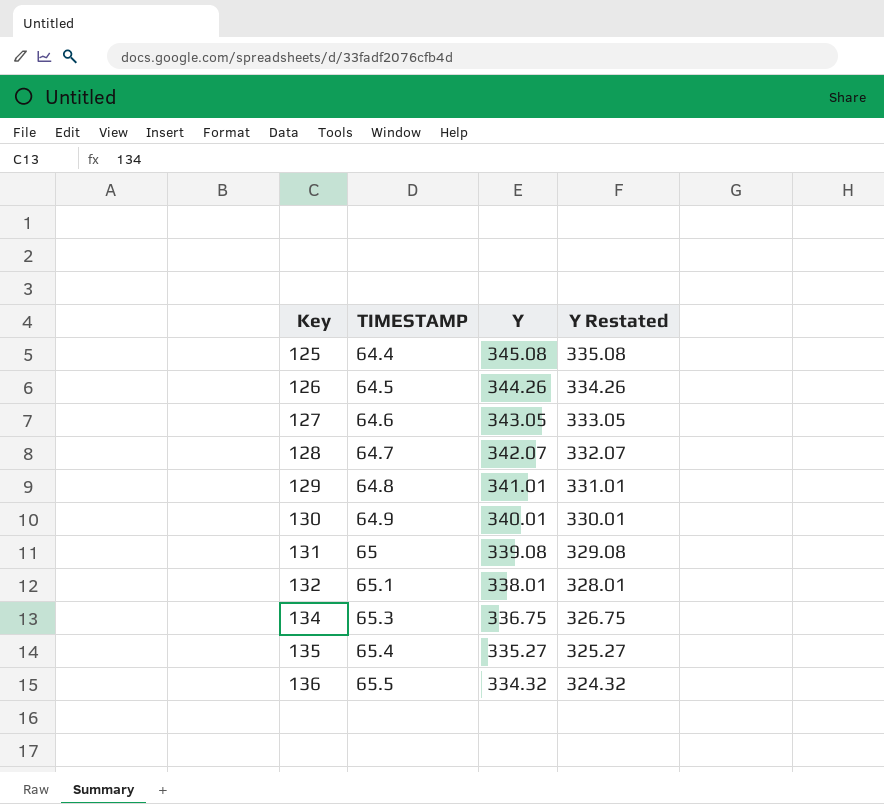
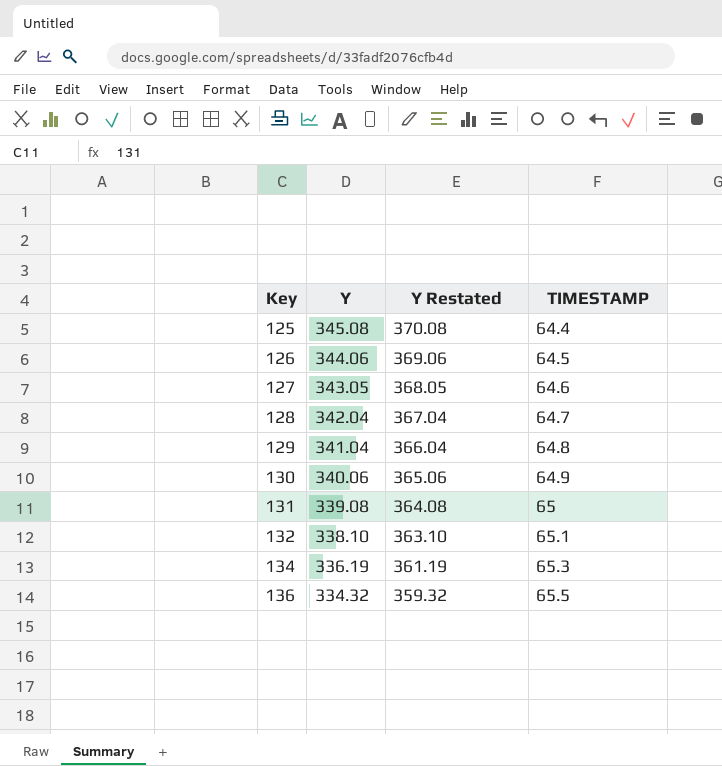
column Y Restated | formula: [Y] - 10 -> [Y] + 25
column TIMESTAMP | position: 2 -> 4
row 135: 65.4 | 335.27 | 325.27 -> none
126 | Y: 344.26 -> 344.06
128 | Y: 342.07 -> 342.04
129 | Y: 341.01 -> 341.04
130 | Y: 340.01 -> 340.06
132 | Y: 338.01 -> 338.10
134 | Y: 336.75 -> 336.19

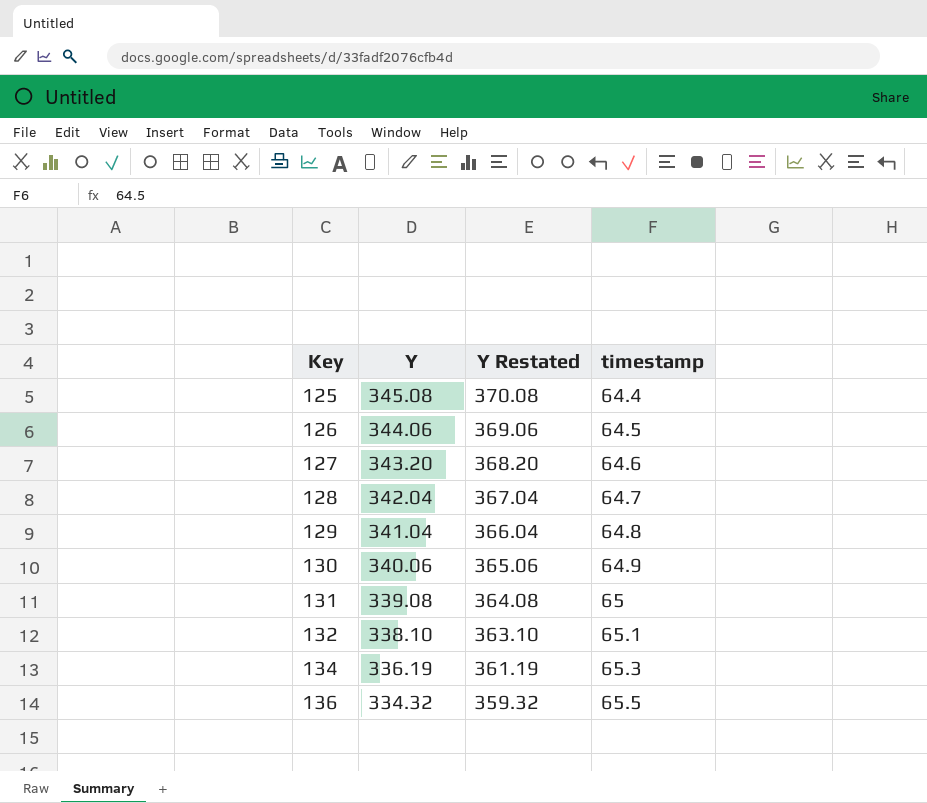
column name: TIMESTAMP -> timestamp
127 | Y: 343.05 -> 343.20
127 | Y Restated: 368.05 -> 368.20

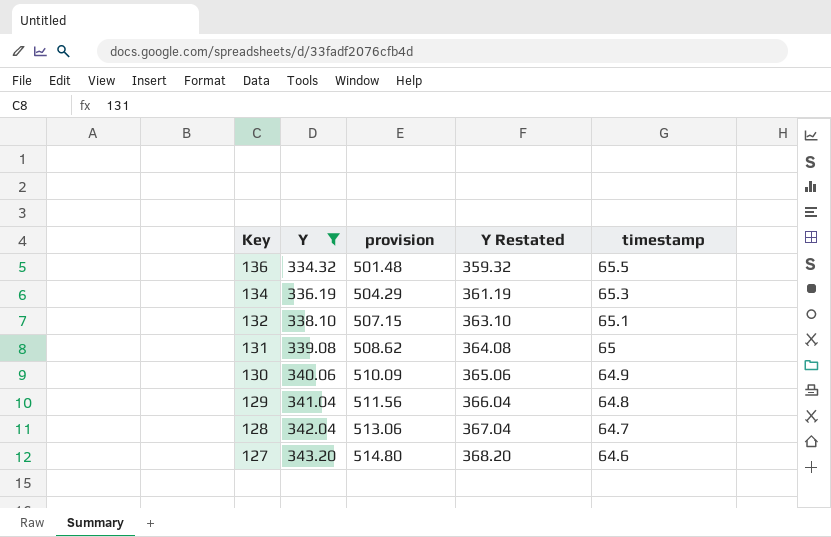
filter: none -> Y <= 343.20
row order: Key ascending -> Key descending
column provision | formula: none -> [Y] * 1.5

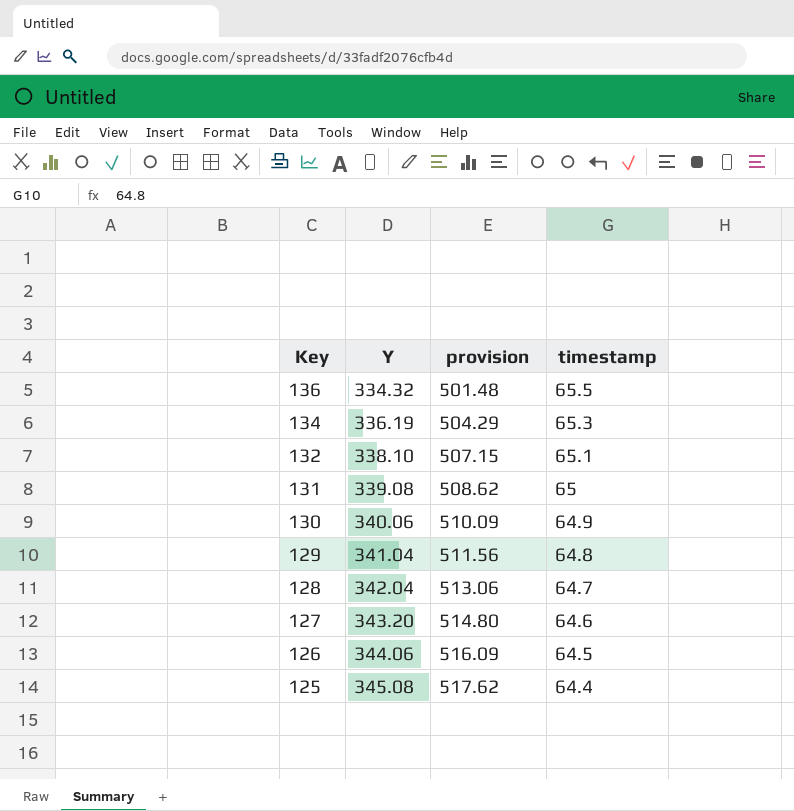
filter: Y <= 343.20 -> none
column Y Restated | formula: [Y] + 25 -> none

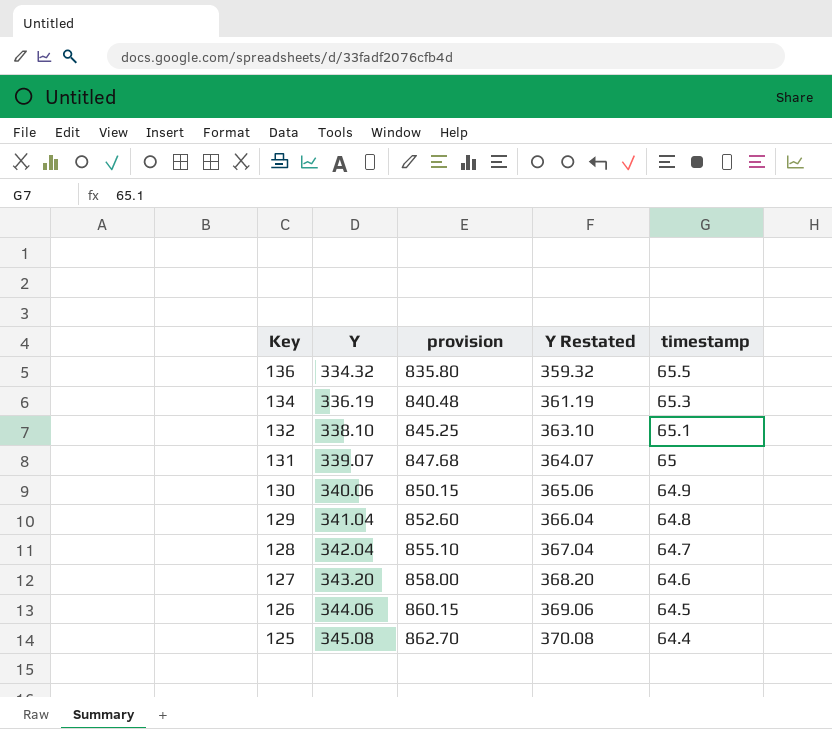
column provision | formula: [Y] * 1.5 -> [Y] * 2.5
column Y Restated | formula: none -> [Y] + 25
131 | Y: 339.08 -> 339.07

